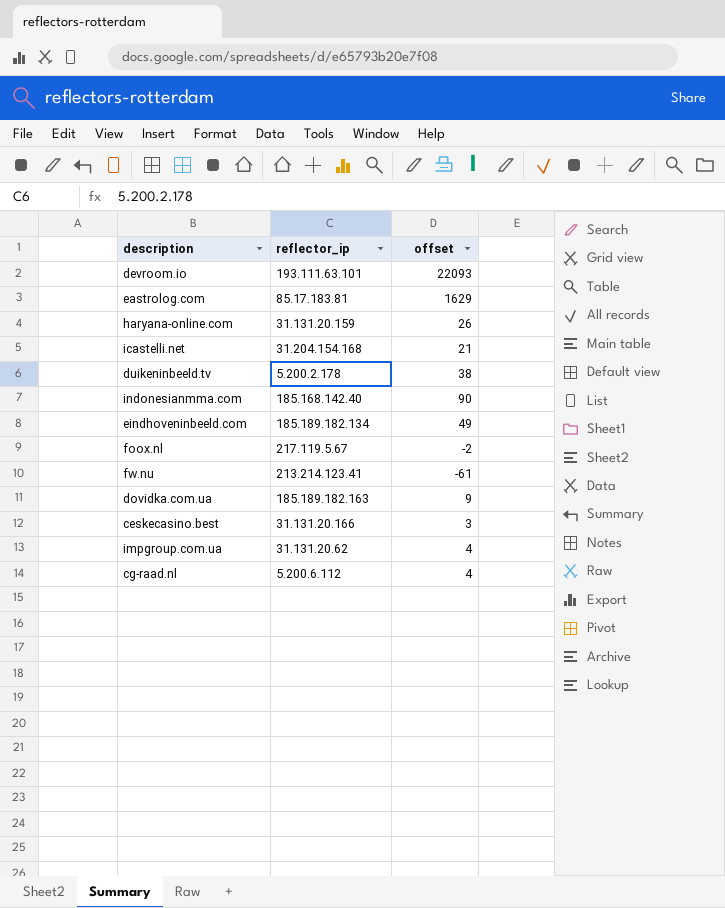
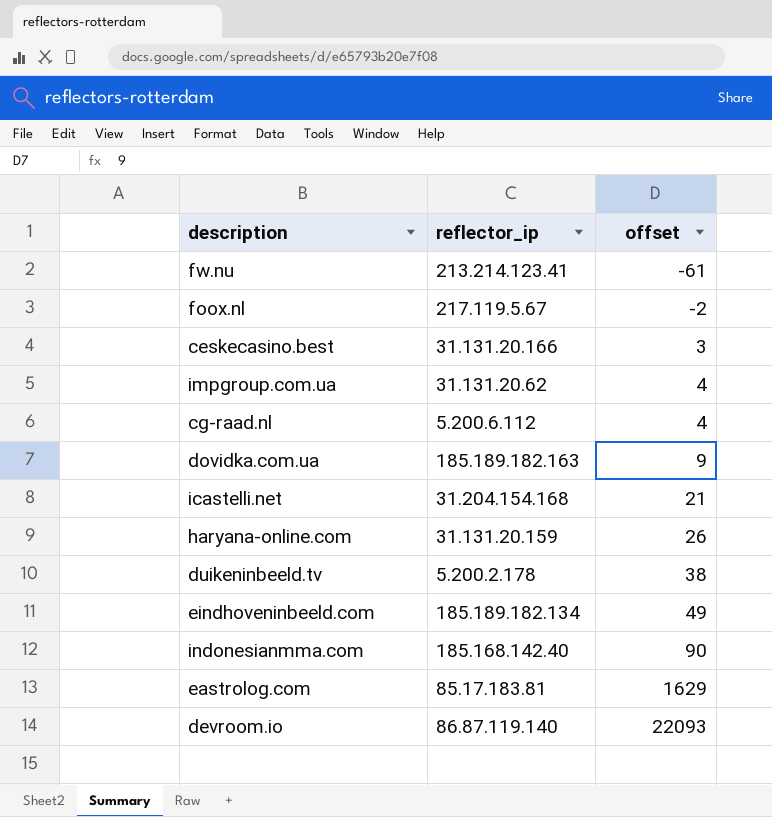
row order: none -> offset ascending
devroom.io | reflector_ip: 193.111.63.101 -> 86.87.119.140

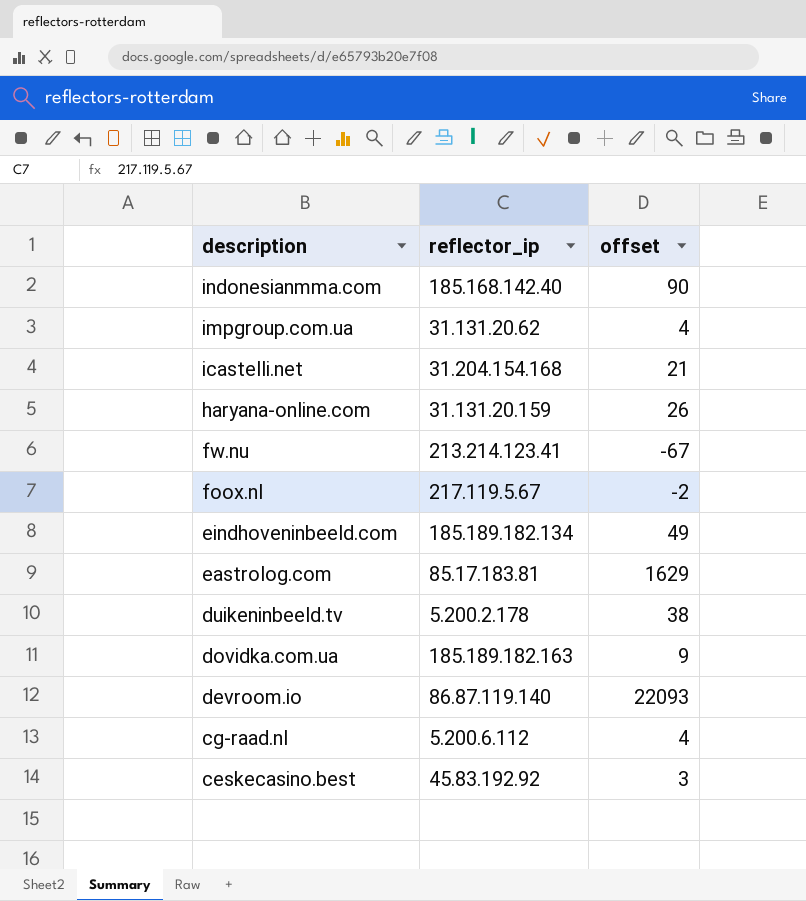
row order: offset ascending -> description descending
fw.nu | offset: -61 -> -67
ceskecasino.best | reflector_ip: 31.131.20.166 -> 45.83.192.92

